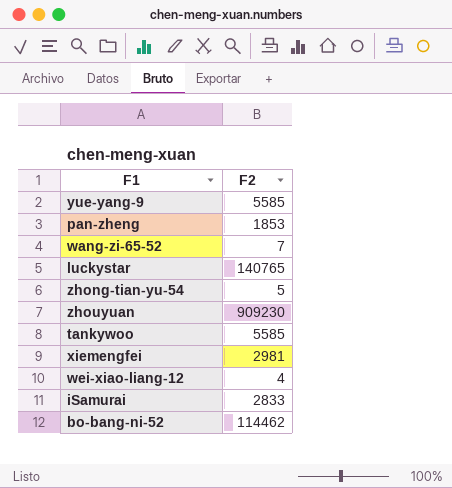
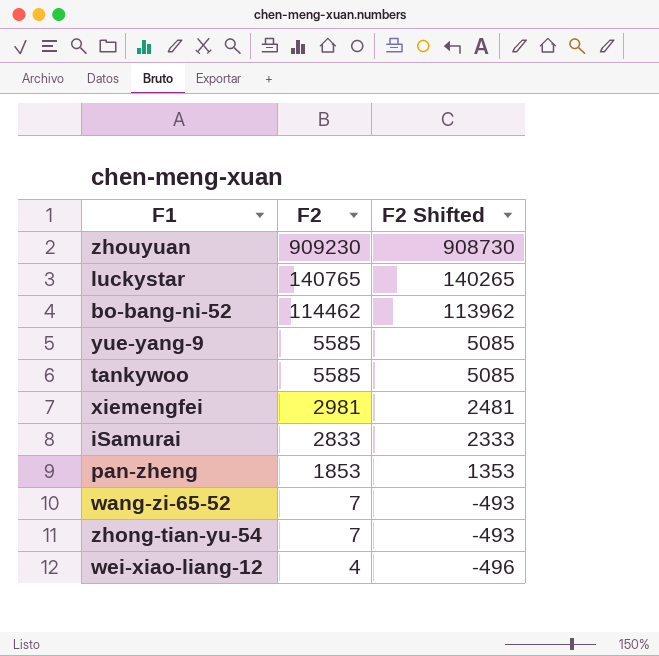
row order: none -> F2 descending
column F2 Shifted | formula: none -> [F2] - 500
zhong-tian-yu-54 | F2: 5 -> 7

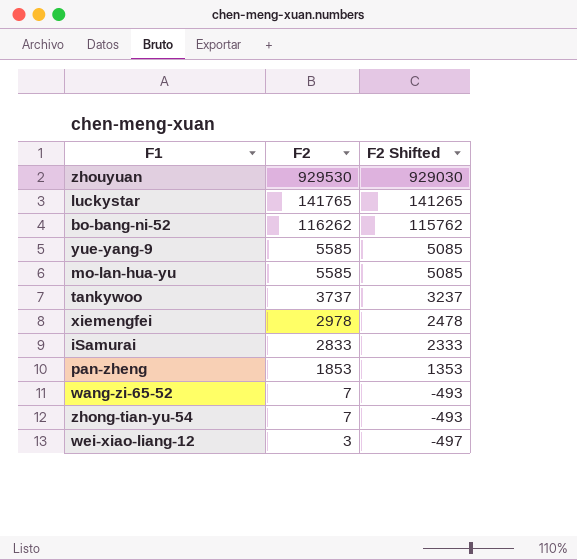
zhouyuan | F2: 909230 -> 929530
zhouyuan | F2 Shifted: 908730 -> 929030
luckystar | F2: 140765 -> 141765
luckystar | F2 Shifted: 140265 -> 141265
bo-bang-ni-52 | F2: 114462 -> 116262
bo-bang-ni-52 | F2 Shifted: 113962 -> 115762
row mo-lan-hua-yu: none -> 5585 | 5085
tankywoo | F2: 5585 -> 3737
tankywoo | F2 Shifted: 5085 -> 3237
xiemengfei | F2: 2981 -> 2978
xiemengfei | F2 Shifted: 2481 -> 2478
wei-xiao-liang-12 | F2: 4 -> 3
wei-xiao-liang-12 | F2 Shifted: -496 -> -497

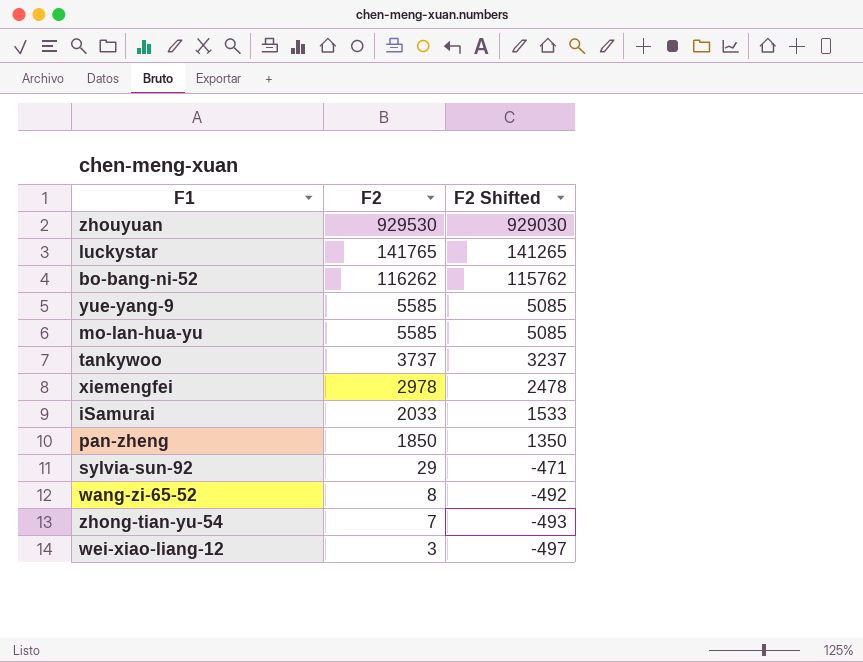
iSamurai | F2: 2833 -> 2033
iSamurai | F2 Shifted: 2333 -> 1533
pan-zheng | F2: 1853 -> 1850
pan-zheng | F2 Shifted: 1353 -> 1350
row sylvia-sun-92: none -> 29 | -471
wang-zi-65-52 | F2: 7 -> 8
wang-zi-65-52 | F2 Shifted: -493 -> -492

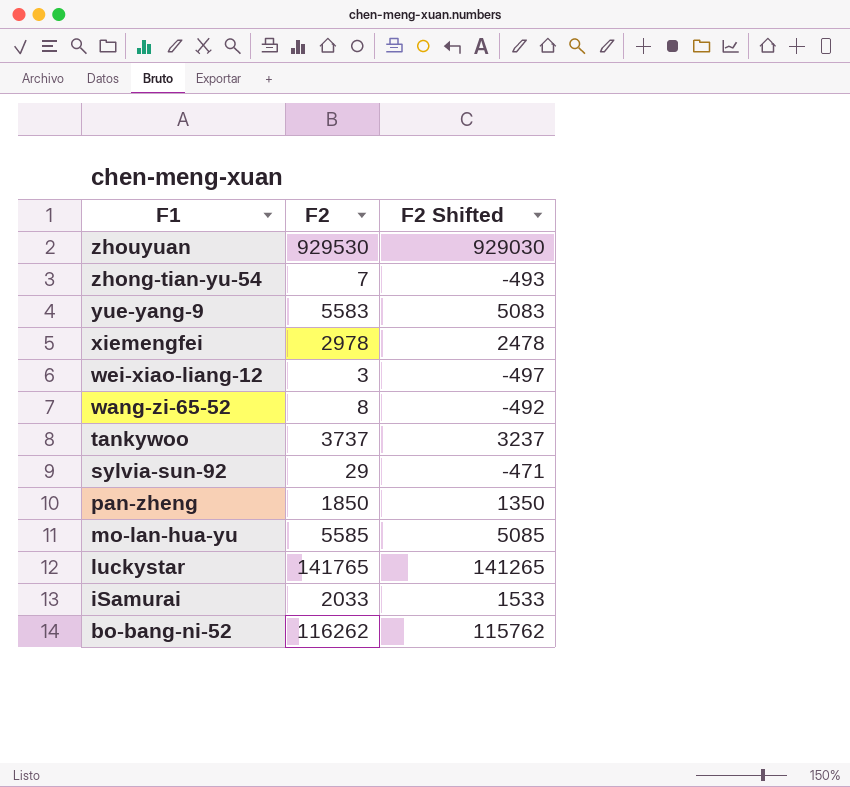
row order: F2 descending -> F1 descending
yue-yang-9 | F2: 5585 -> 5583
yue-yang-9 | F2 Shifted: 5085 -> 5083

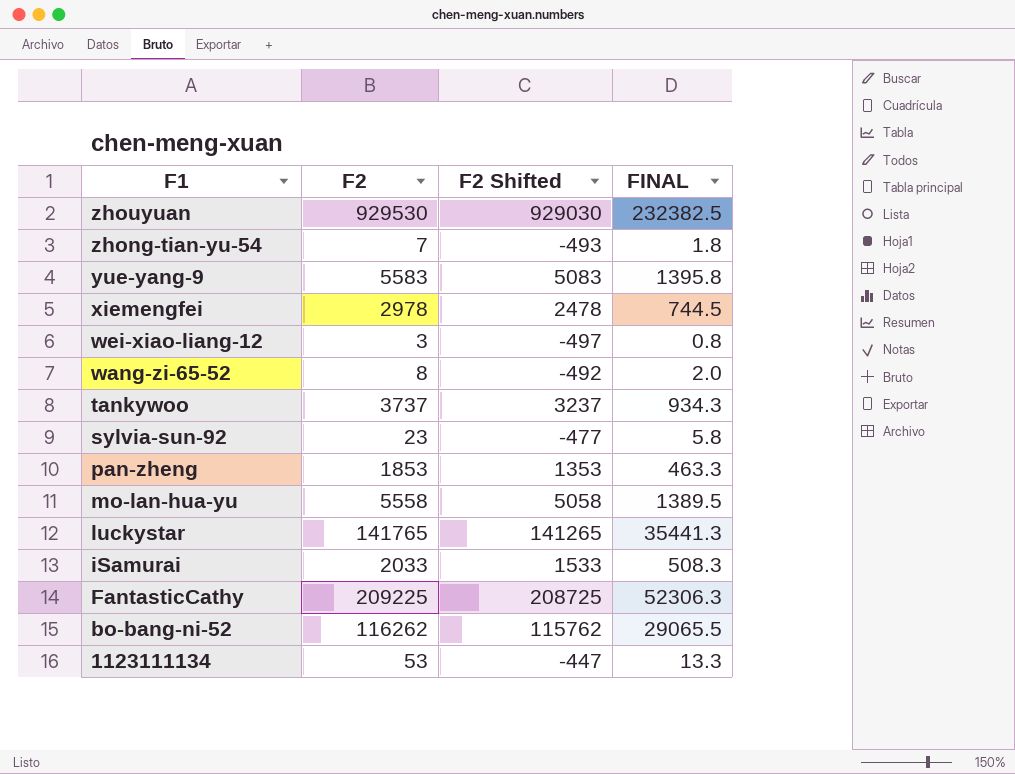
column FINAL | formula: none -> [F2] * 0.25
sylvia-sun-92 | F2: 29 -> 23
sylvia-sun-92 | F2 Shifted: -471 -> -477
pan-zheng | F2: 1850 -> 1853
pan-zheng | F2 Shifted: 1350 -> 1353
mo-lan-hua-yu | F2: 5585 -> 5558
mo-lan-hua-yu | F2 Shifted: 5085 -> 5058
row FantasticCathy: none -> 209225 | 208725 | 52306.3
row 1123111134: none -> 53 | -447 | 13.3

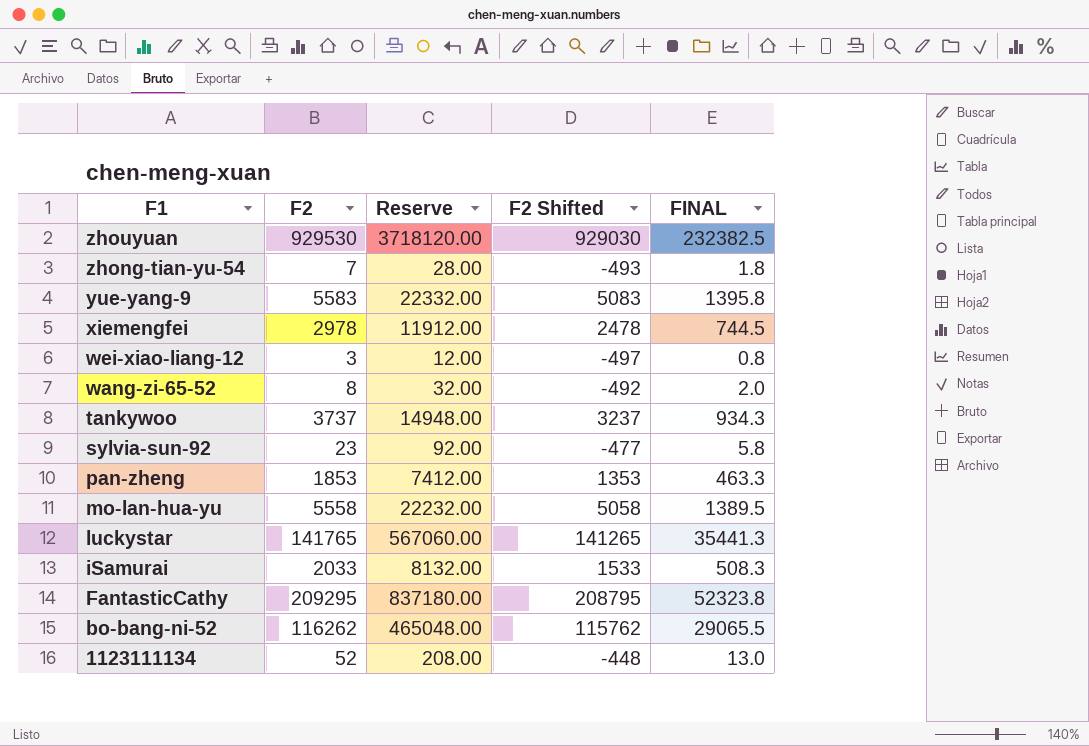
column Reserve | formula: none -> [F2] * 4
FantasticCathy | F2: 209225 -> 209295
FantasticCathy | F2 Shifted: 208725 -> 208795
FantasticCathy | FINAL: 52306.3 -> 52323.8
1123111134 | F2: 53 -> 52
1123111134 | F2 Shifted: -447 -> -448
1123111134 | FINAL: 13.3 -> 13.0

